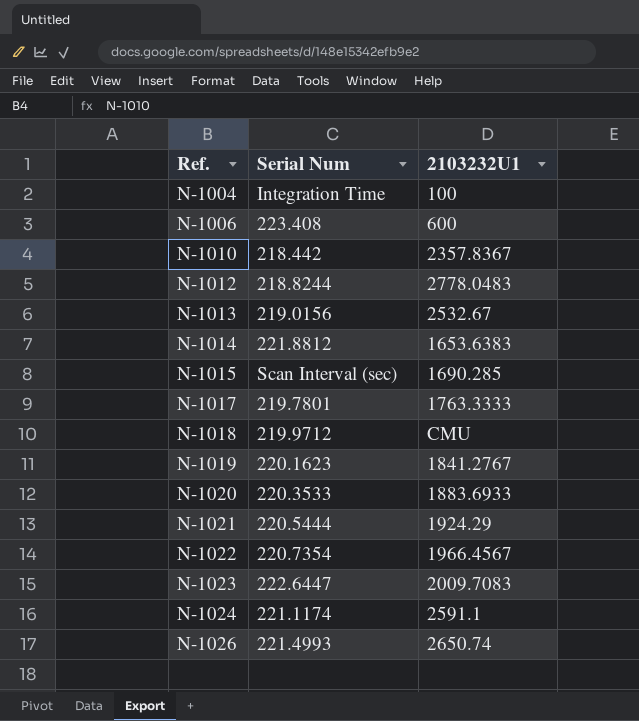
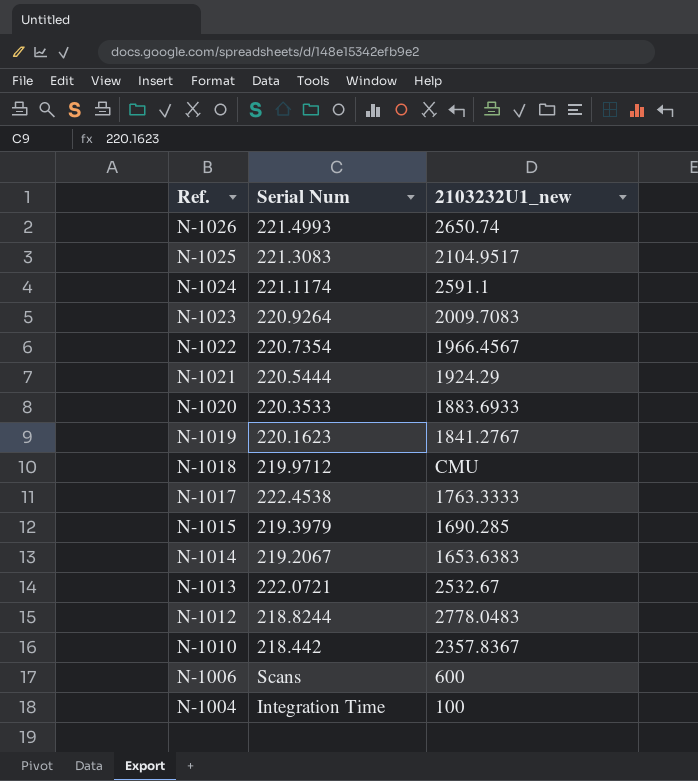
row order: Ref. ascending -> Ref. descending
column name: 2103232U1 -> 2103232U1_new
row N-1025: none -> 221.3083 | 2104.9517
N-1023 | Serial Num: 222.6447 -> 220.9264
N-1017 | Serial Num: 219.7801 -> 222.4538
N-1015 | Serial Num: Scan Interval (sec) -> 219.3979
N-1014 | Serial Num: 221.8812 -> 219.2067
N-1013 | Serial Num: 219.0156 -> 222.0721
N-1006 | Serial Num: 223.408 -> Scans

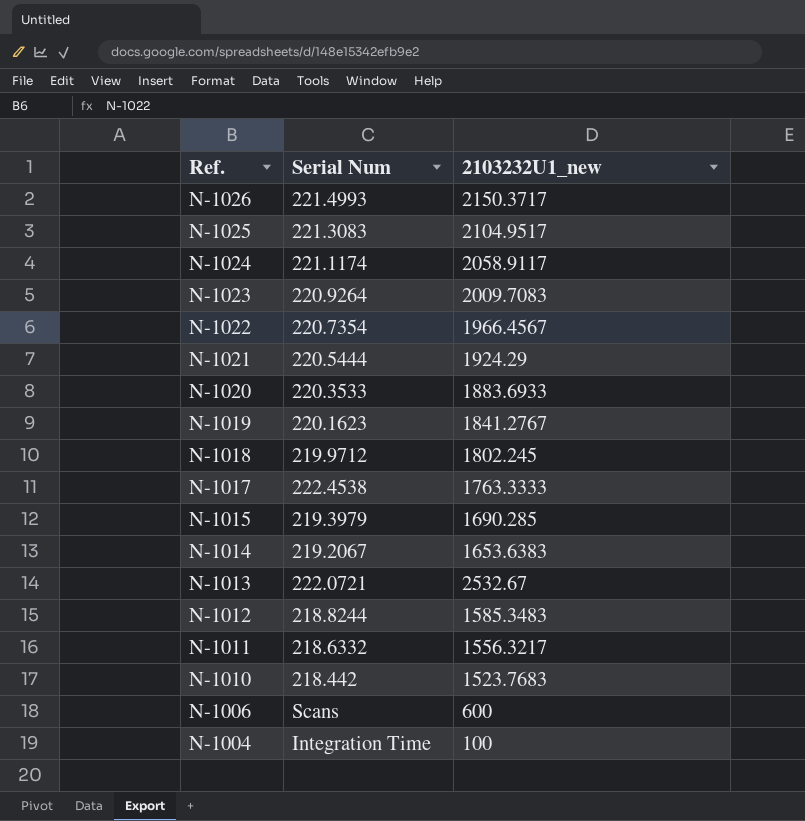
N-1026 | 2103232U1_new: 2650.74 -> 2150.3717
N-1024 | 2103232U1_new: 2591.1 -> 2058.9117
N-1018 | 2103232U1_new: CMU -> 1802.245
N-1012 | 2103232U1_new: 2778.0483 -> 1585.3483
row N-1011: none -> 218.6332 | 1556.3217
N-1010 | 2103232U1_new: 2357.8367 -> 1523.7683

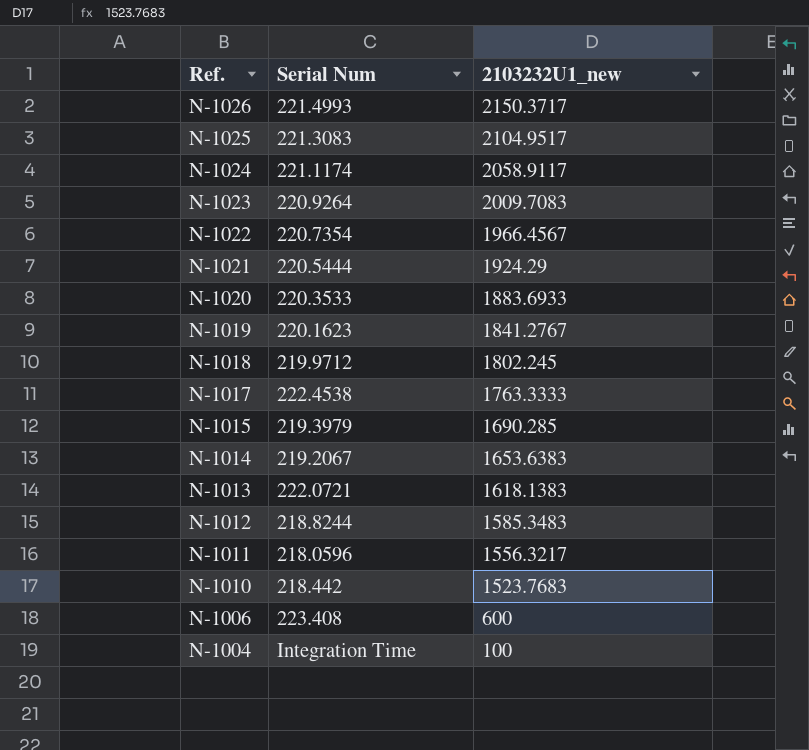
N-1013 | 2103232U1_new: 2532.67 -> 1618.1383
N-1011 | Serial Num: 218.6332 -> 218.0596
N-1006 | Serial Num: Scans -> 223.408

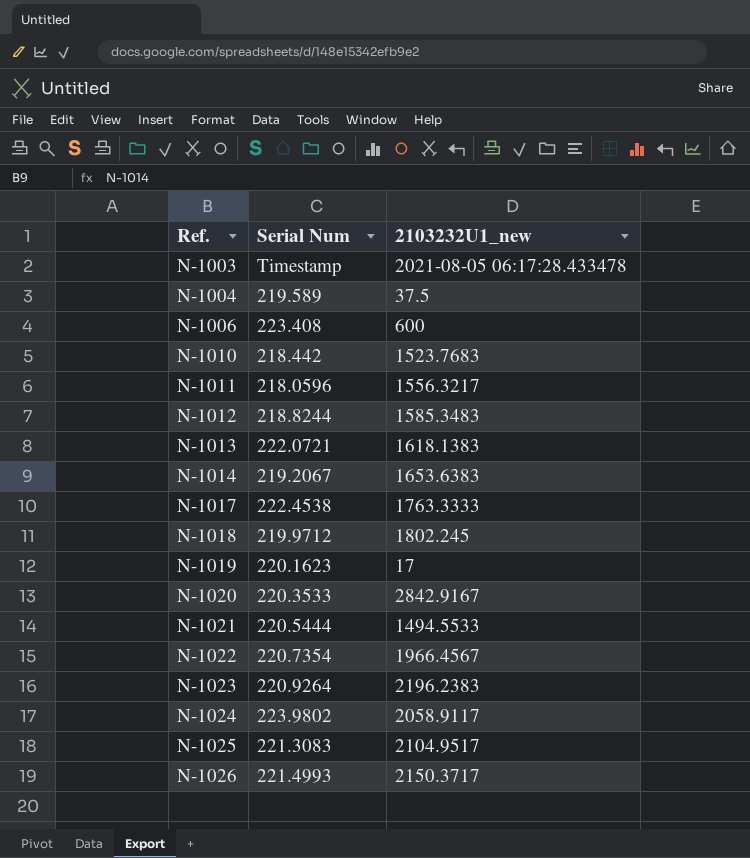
row order: Ref. descending -> Ref. ascending
row N-1015: 219.3979 | 1690.285 -> none
row N-1003: none -> Timestamp | 2021-08-05 06:17:28.433478
N-1004 | Serial Num: Integration Time -> 219.589
N-1004 | 2103232U1_new: 100 -> 37.5
N-1019 | 2103232U1_new: 1841.2767 -> 17
N-1020 | 2103232U1_new: 1883.6933 -> 2842.9167
N-1021 | 2103232U1_new: 1924.29 -> 1494.5533
N-1023 | 2103232U1_new: 2009.7083 -> 2196.2383
N-1024 | Serial Num: 221.1174 -> 223.9802

